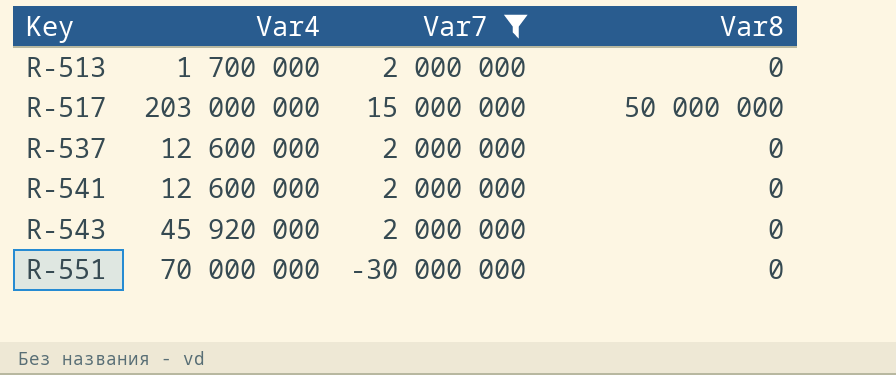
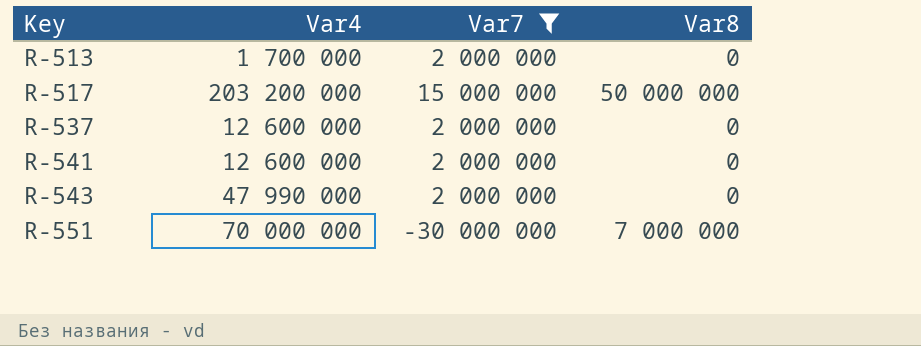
R-517 | Var4: 203 000 000 -> 203 200 000
R-543 | Var4: 45 920 000 -> 47 990 000
R-551 | Var8: 0 -> 7 000 000

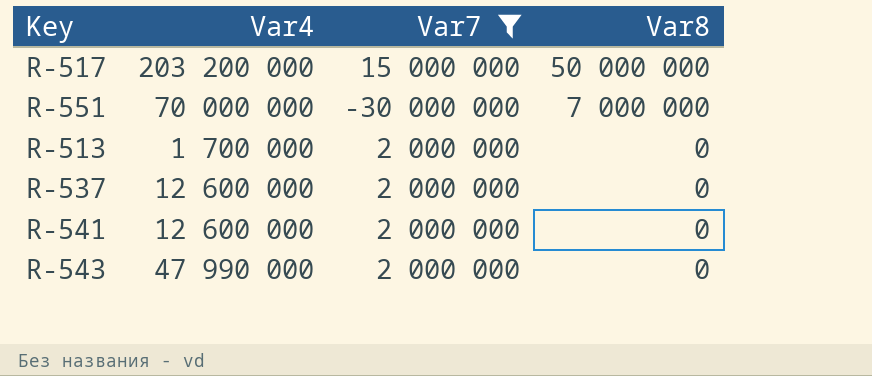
row order: Key ascending -> Var8 descending

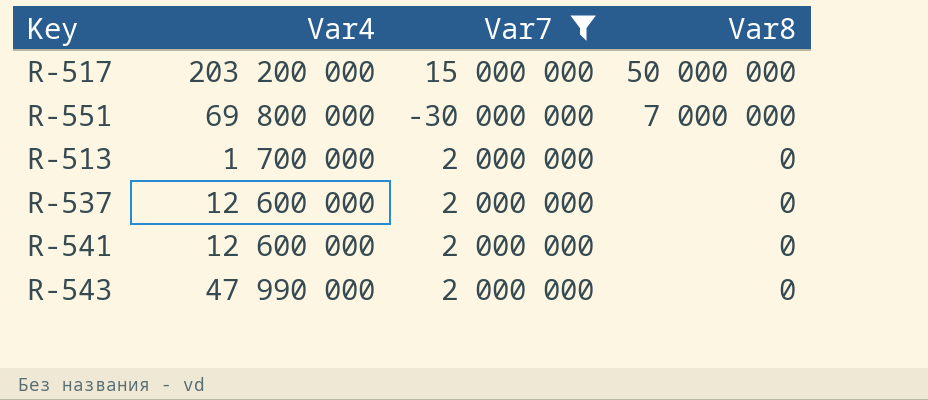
R-551 | Var4: 70 000 000 -> 69 800 000

